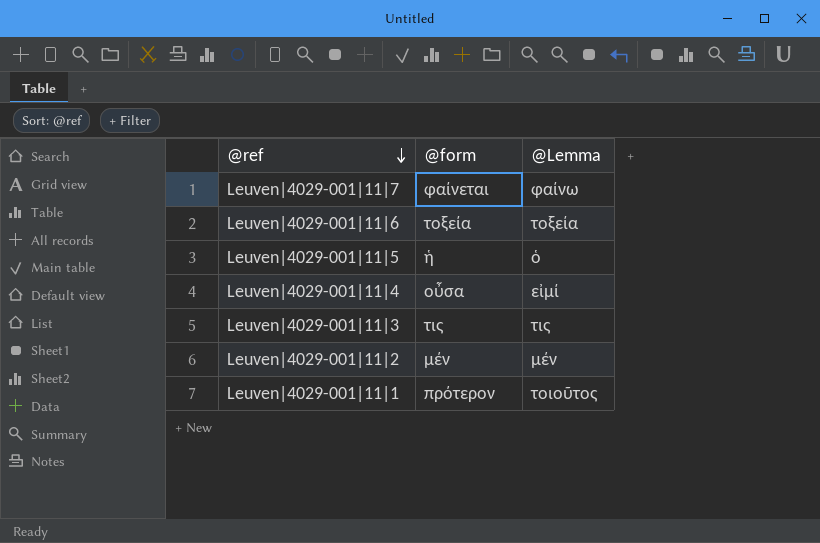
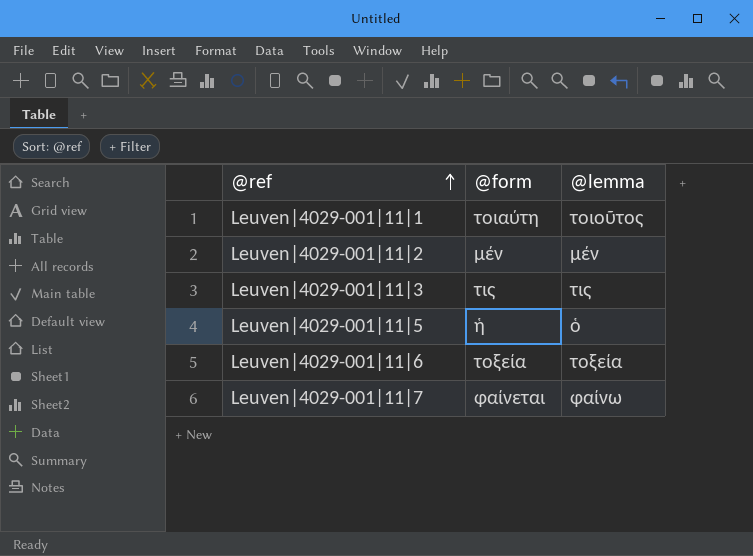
row order: @ref descending -> @ref ascending
column name: @Lemma -> @lemma
row Leuven|4029-001|11|4: οὖσα | εἰμί -> none
Leuven|4029-001|11|1 | @form: πρότερον -> τοιαύτη

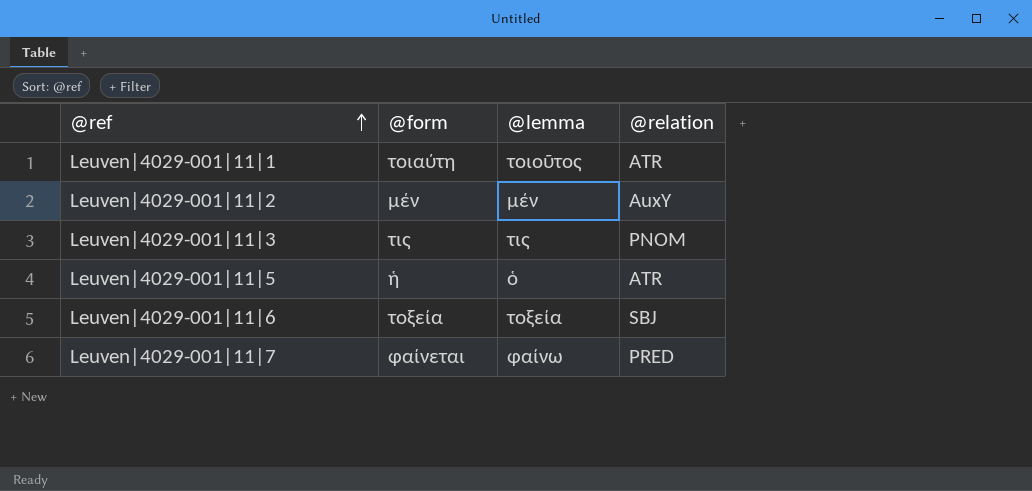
column @relation | position: none -> 4

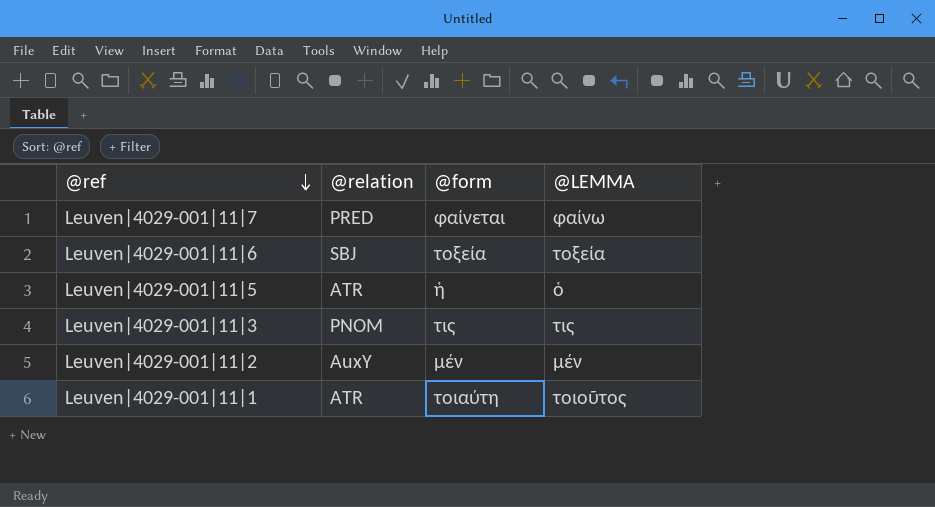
row order: @ref ascending -> @ref descending
column @relation | position: 4 -> 2
column name: @lemma -> @LEMMA

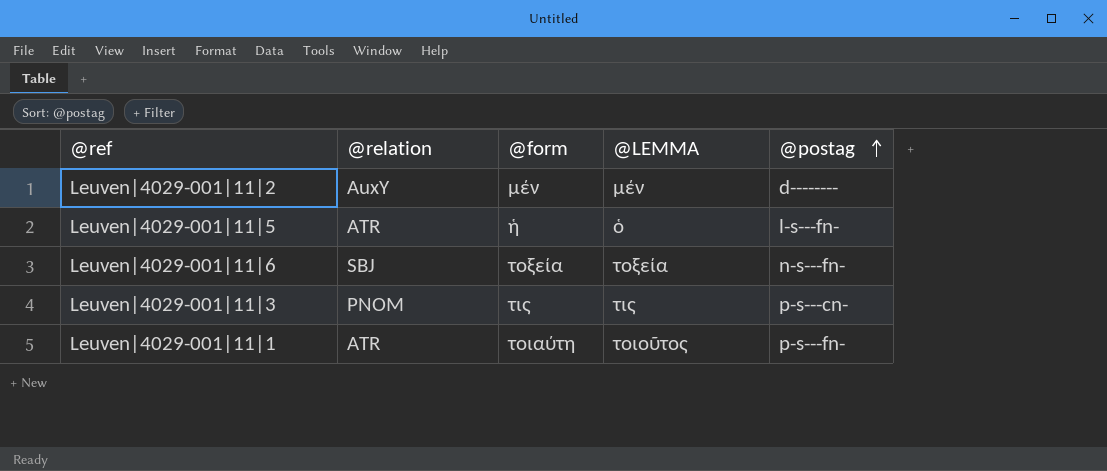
row order: @ref descending -> @postag ascending
column @postag | position: none -> 5
row Leuven|4029-001|11|7: PRED | φαίνεται | φαίνω -> none

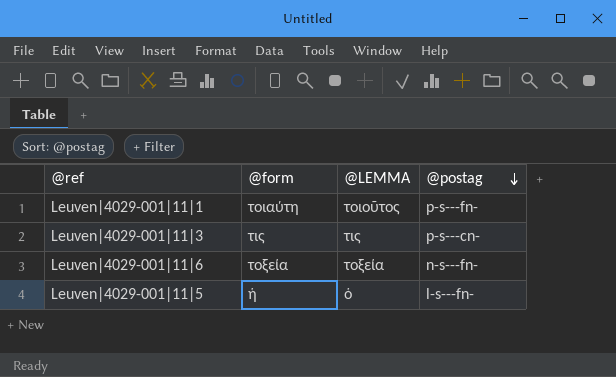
row order: @postag ascending -> @postag descending
column @relation | position: 2 -> none
row Leuven|4029-001|11|2: AuxY | μέν | μέν | d-------- -> none

